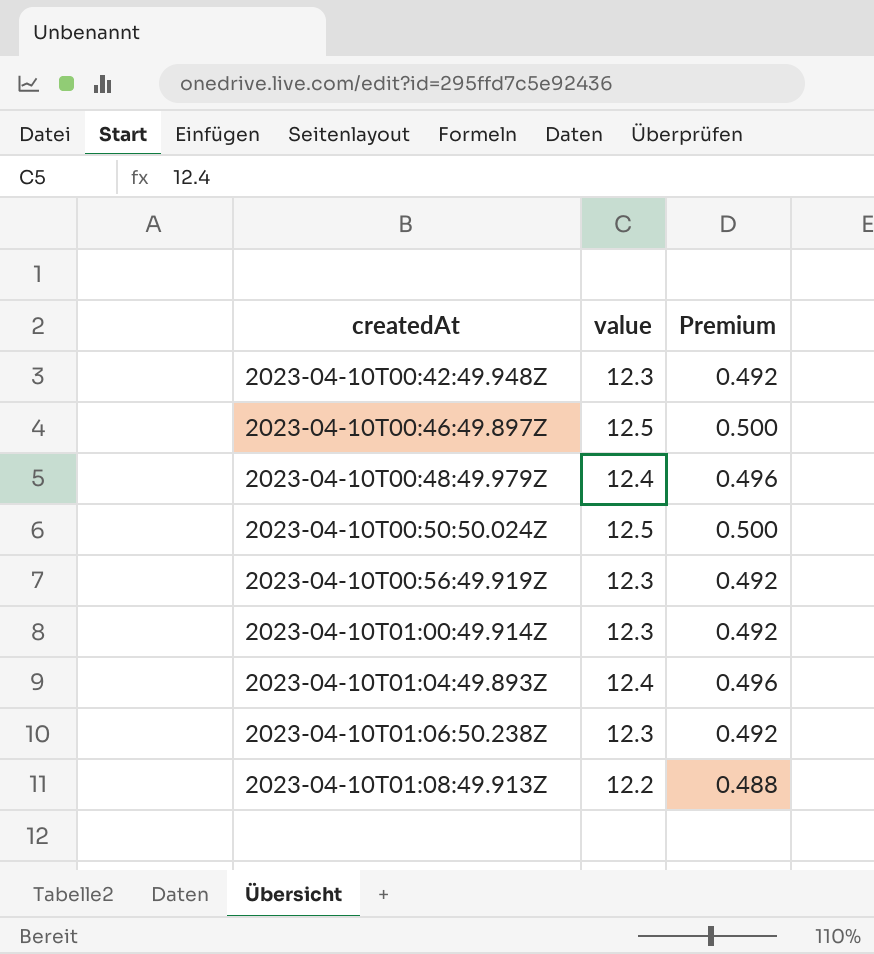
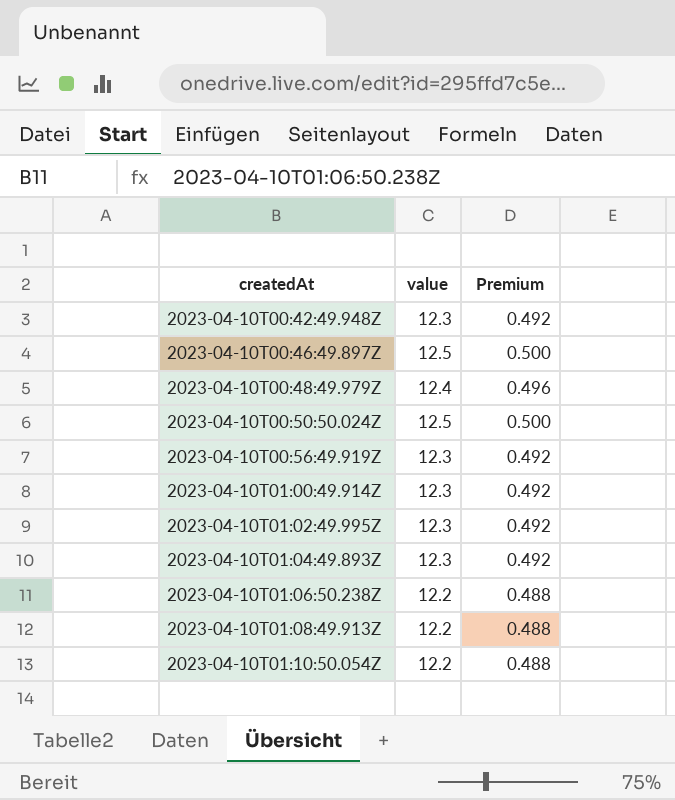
row 2023-04-10T01:02:49.995Z: none -> 12.3 | 0.492
2023-04-10T01:04:49.893Z | value: 12.4 -> 12.3
2023-04-10T01:04:49.893Z | Premium: 0.496 -> 0.492
2023-04-10T01:06:50.238Z | value: 12.3 -> 12.2
2023-04-10T01:06:50.238Z | Premium: 0.492 -> 0.488
row 2023-04-10T01:10:50.054Z: none -> 12.2 | 0.488

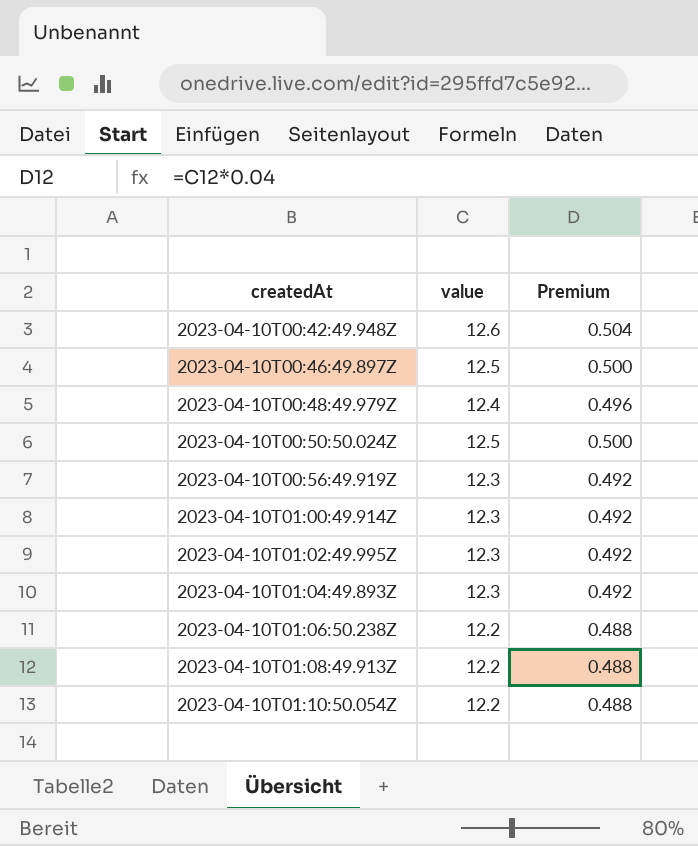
2023-04-10T00:42:49.948Z | value: 12.3 -> 12.6
2023-04-10T00:42:49.948Z | Premium: 0.492 -> 0.504

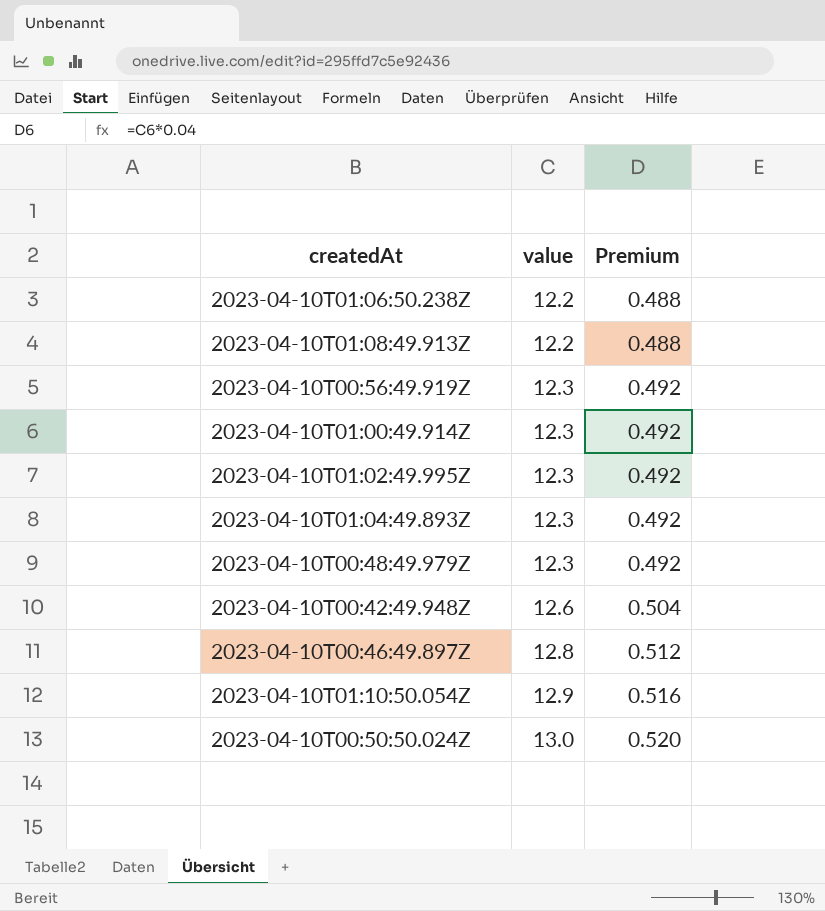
row order: createdAt ascending -> value ascending
2023-04-10T00:48:49.979Z | value: 12.4 -> 12.3
2023-04-10T00:48:49.979Z | Premium: 0.496 -> 0.492
2023-04-10T00:46:49.897Z | value: 12.5 -> 12.8
2023-04-10T00:46:49.897Z | Premium: 0.500 -> 0.512
2023-04-10T01:10:50.054Z | value: 12.2 -> 12.9
2023-04-10T01:10:50.054Z | Premium: 0.488 -> 0.516
2023-04-10T00:50:50.024Z | value: 12.5 -> 13.0
2023-04-10T00:50:50.024Z | Premium: 0.500 -> 0.520

